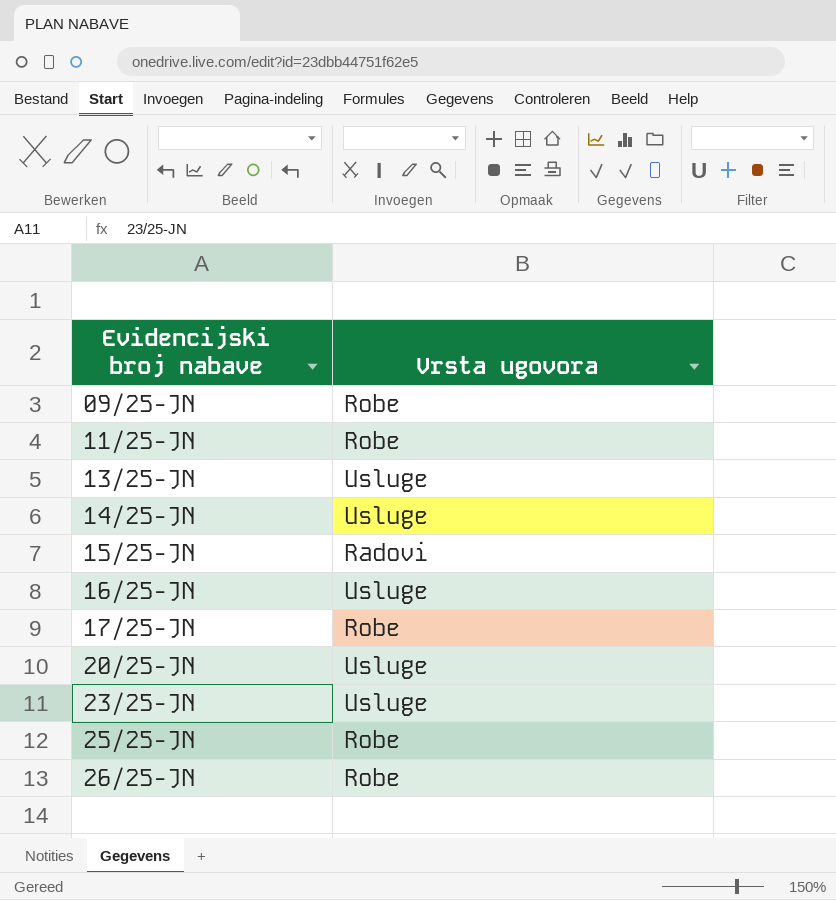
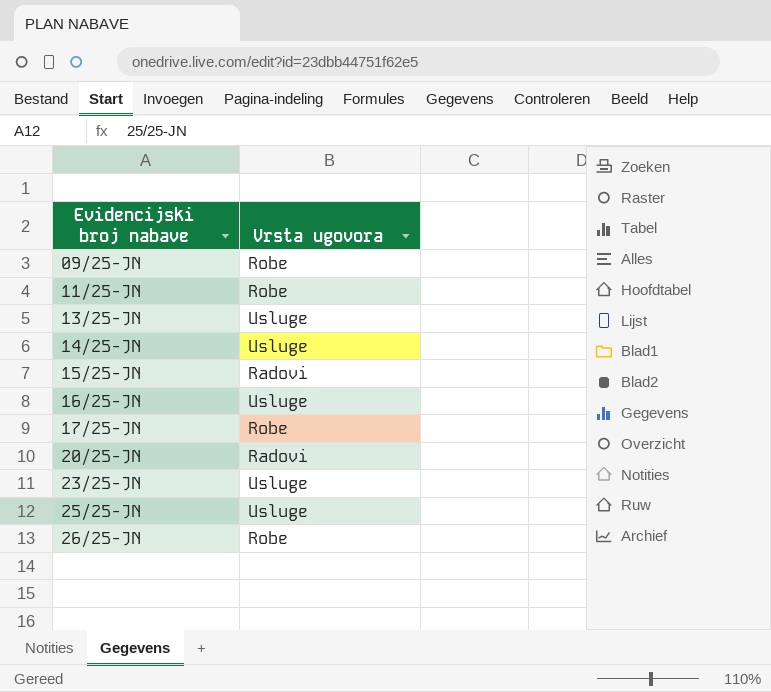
20/25-JN | Vrsta ugovora: Usluge -> Radovi
25/25-JN | Vrsta ugovora: Robe -> Usluge

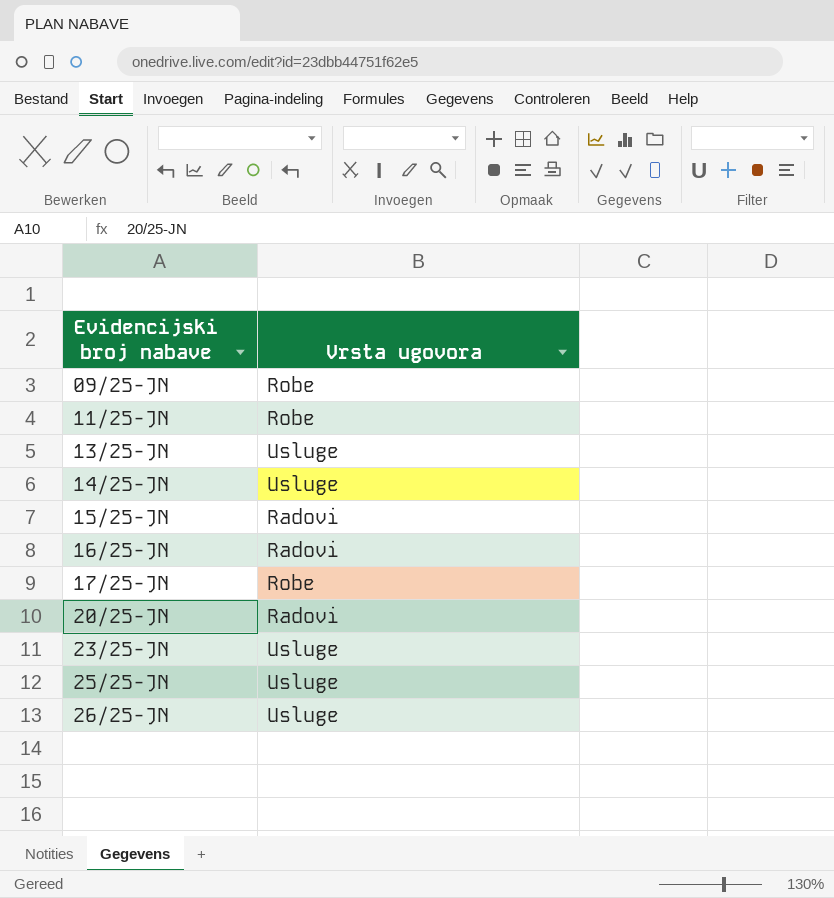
16/25-JN | Vrsta ugovora: Usluge -> Radovi
26/25-JN | Vrsta ugovora: Robe -> Usluge

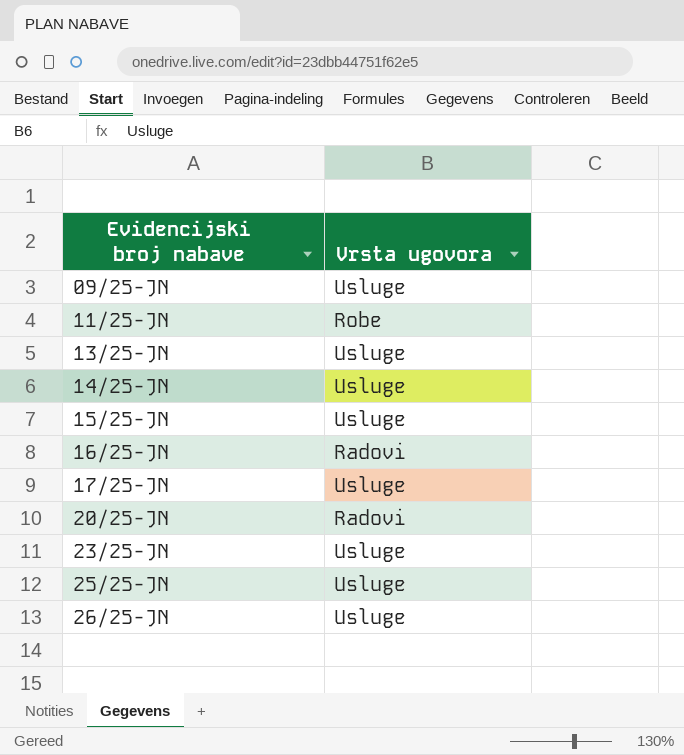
09/25-JN | Vrsta ugovora: Robe -> Usluge
15/25-JN | Vrsta ugovora: Radovi -> Usluge
17/25-JN | Vrsta ugovora: Robe -> Usluge

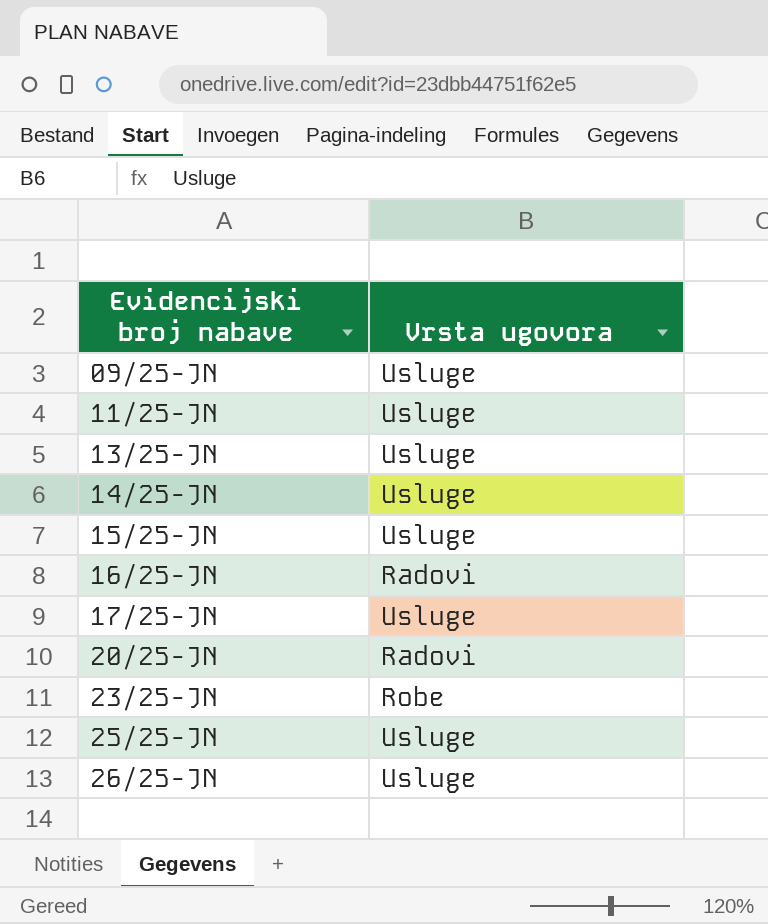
11/25-JN | Vrsta ugovora: Robe -> Usluge
23/25-JN | Vrsta ugovora: Usluge -> Robe

